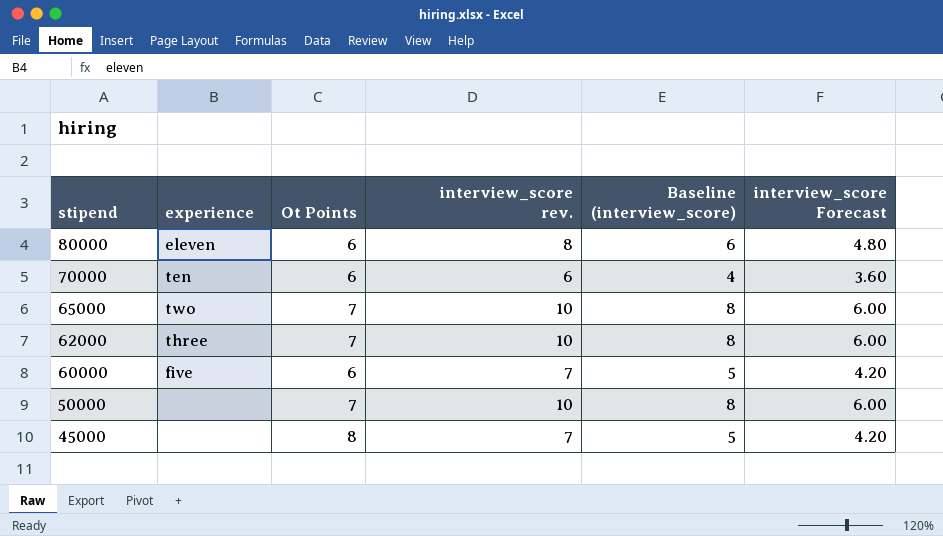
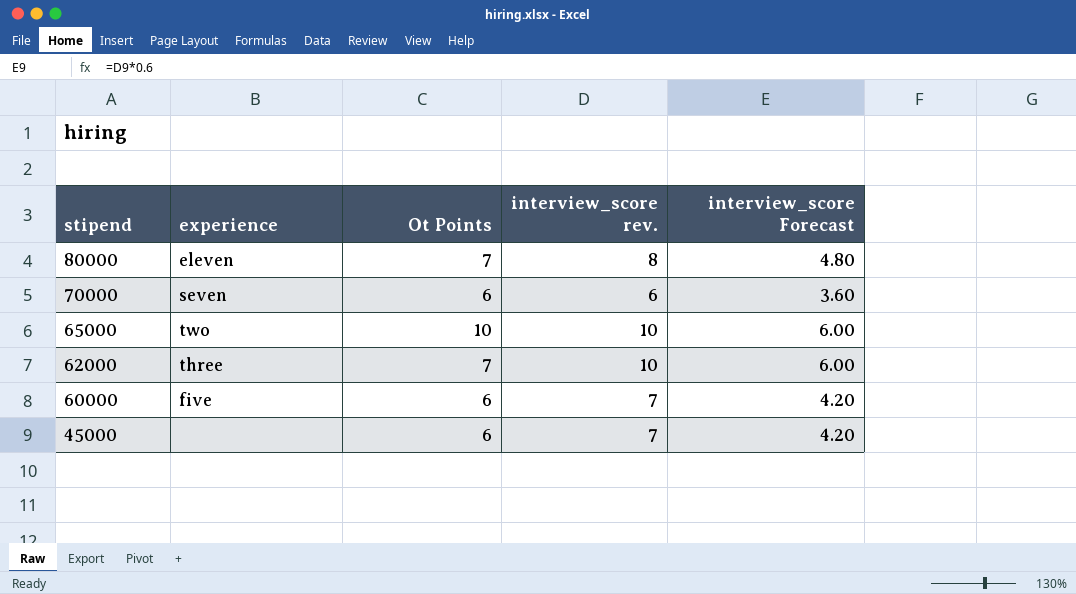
column Baseline (interview_score) | formula: [interview_score rev.] - 2 -> none
row 50000: none | 7 | 10 | 8 | 6.00 -> none
80000 | Ot Points: 6 -> 7
70000 | experience: ten -> seven
65000 | Ot Points: 7 -> 10
45000 | Ot Points: 8 -> 6

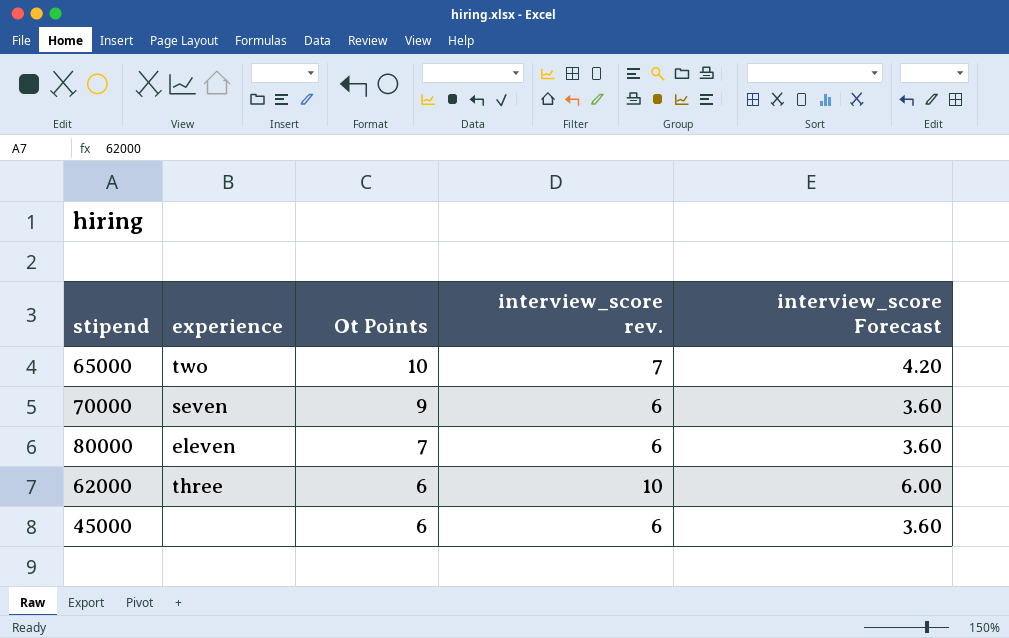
row order: stipend descending -> Ot Points descending
row 60000: five | 6 | 7 | 4.20 -> none
65000 | interview_score rev.: 10 -> 7
65000 | interview_score Forecast: 6.00 -> 4.20
70000 | Ot Points: 6 -> 9
80000 | interview_score rev.: 8 -> 6
80000 | interview_score Forecast: 4.80 -> 3.60
62000 | Ot Points: 7 -> 6
45000 | interview_score rev.: 7 -> 6
45000 | interview_score Forecast: 4.20 -> 3.60

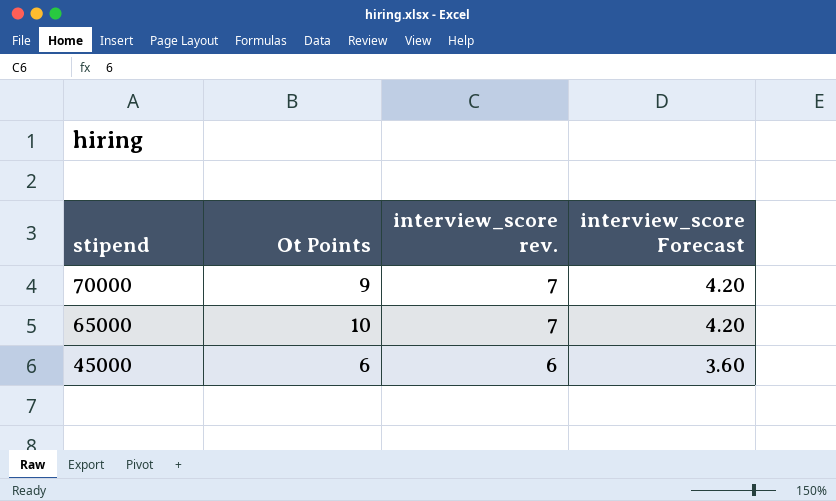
row order: Ot Points descending -> stipend descending
column experience | position: 2 -> none
row 80000: eleven | 7 | 6 | 3.60 -> none
row 62000: three | 6 | 10 | 6.00 -> none
70000 | interview_score rev.: 6 -> 7
70000 | interview_score Forecast: 3.60 -> 4.20

